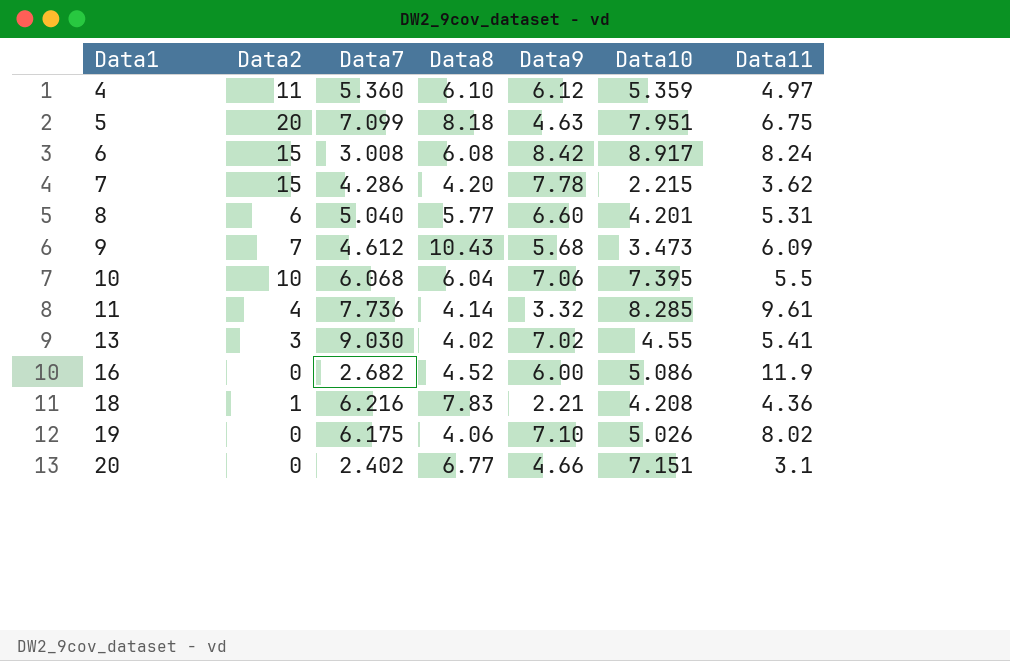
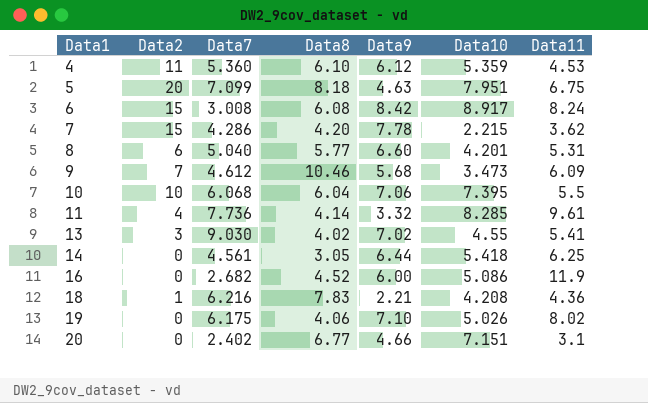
4 | Data11: 4.97 -> 4.53
9 | Data8: 10.43 -> 10.46
row 14: none -> 0 | 4.561 | 3.05 | 6.44 | 5.418 | 6.25

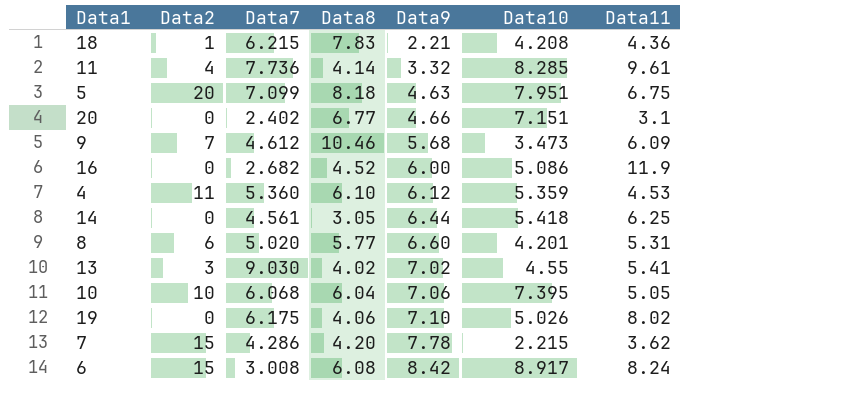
row order: Data1 ascending -> Data9 ascending
18 | Data7: 6.216 -> 6.215
8 | Data7: 5.040 -> 5.020
10 | Data11: 5.5 -> 5.05

